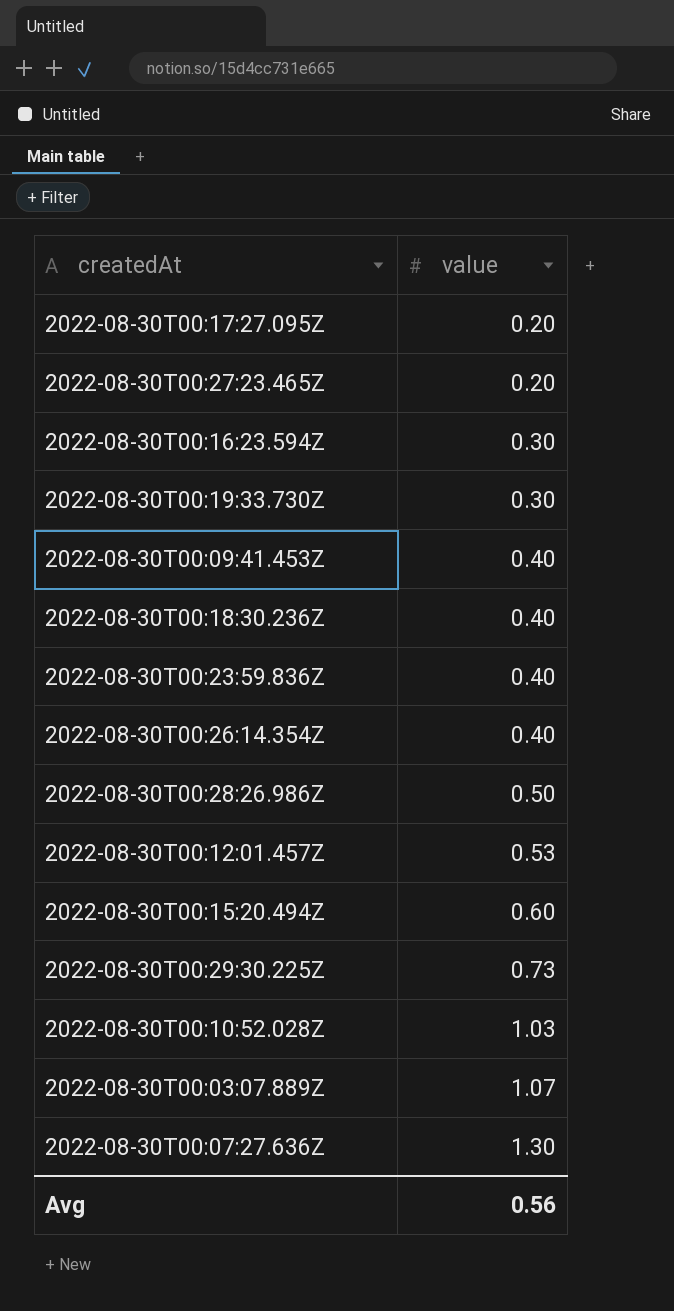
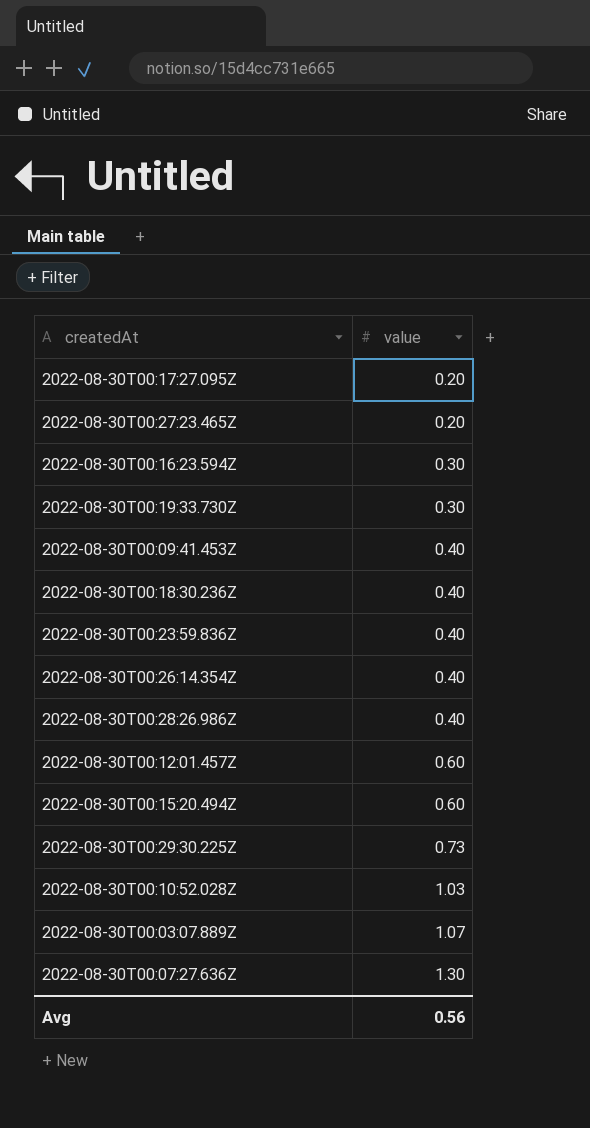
2022-08-30T00:28:26.986Z | value: 0.50 -> 0.40
2022-08-30T00:12:01.457Z | value: 0.53 -> 0.60

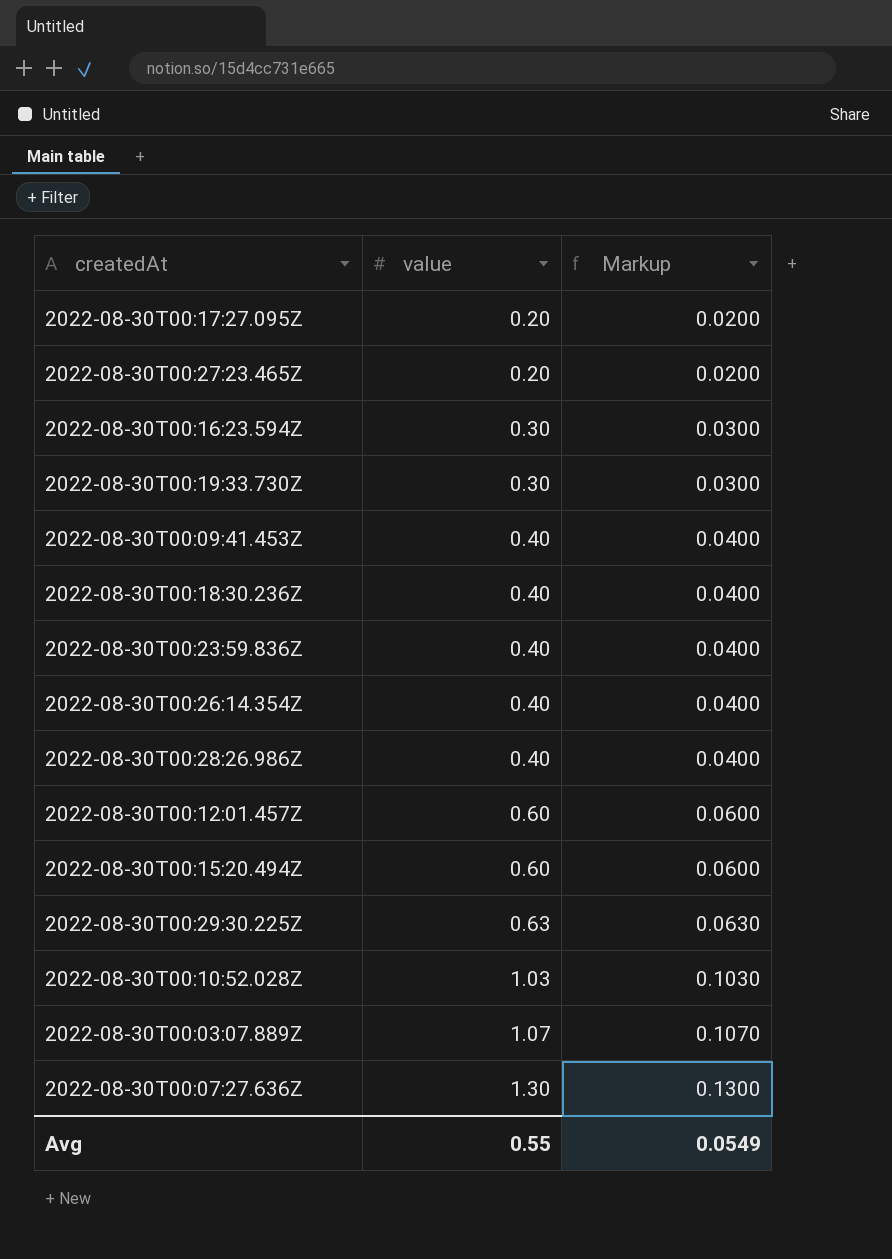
column Markup | formula: none -> [value] * 0.1
2022-08-30T00:29:30.225Z | value: 0.73 -> 0.63
Avg | value: 0.56 -> 0.55

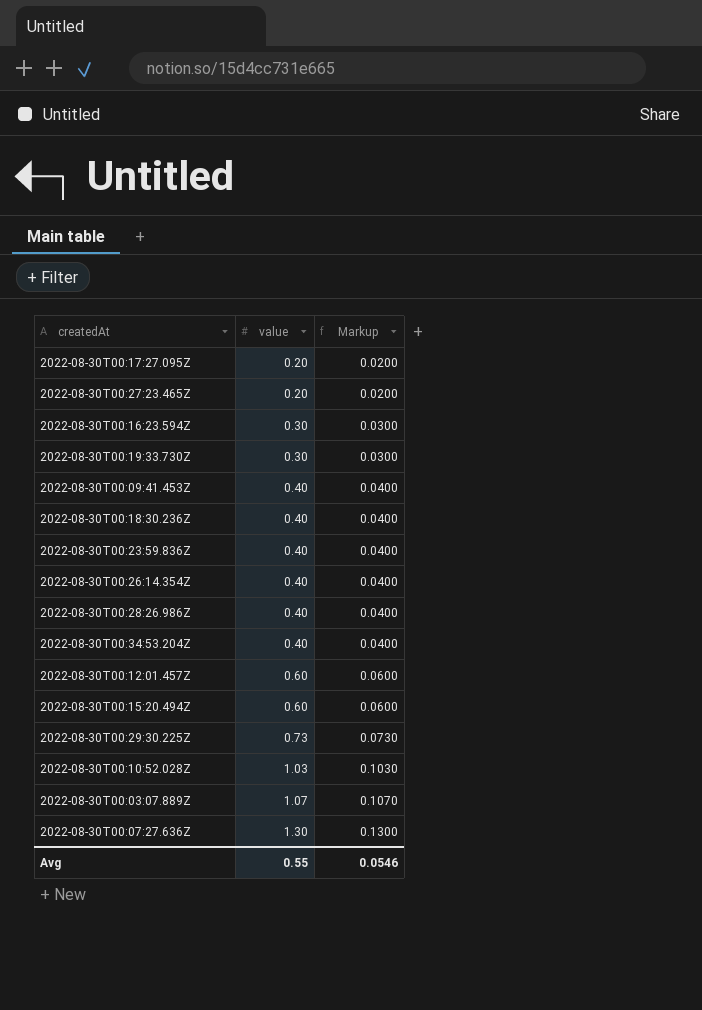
row 2022-08-30T00:34:53.204Z: none -> 0.40 | 0.0400
2022-08-30T00:29:30.225Z | value: 0.63 -> 0.73
2022-08-30T00:29:30.225Z | Markup: 0.0630 -> 0.0730
Avg | Markup: 0.0549 -> 0.0546

